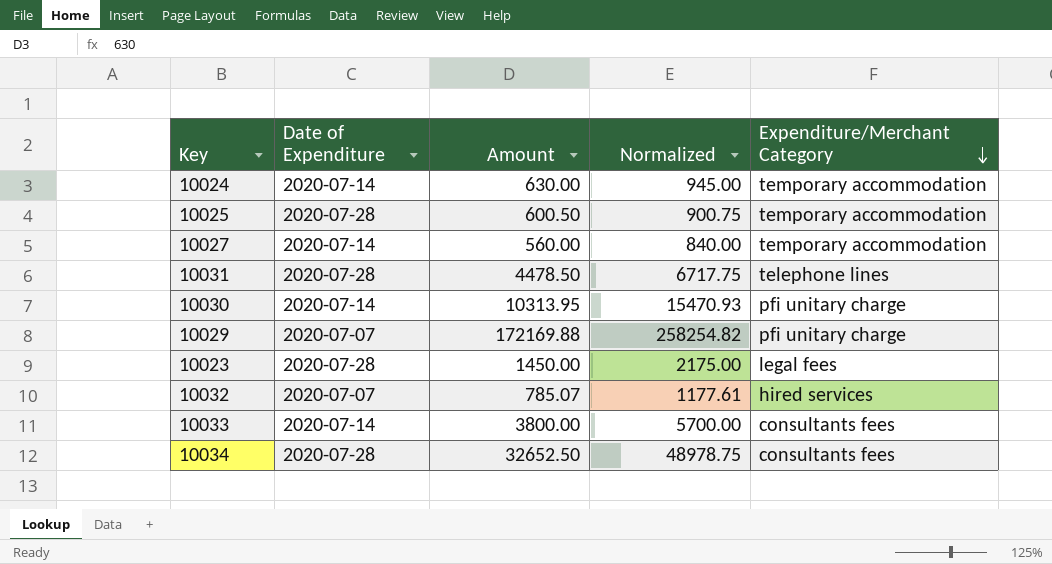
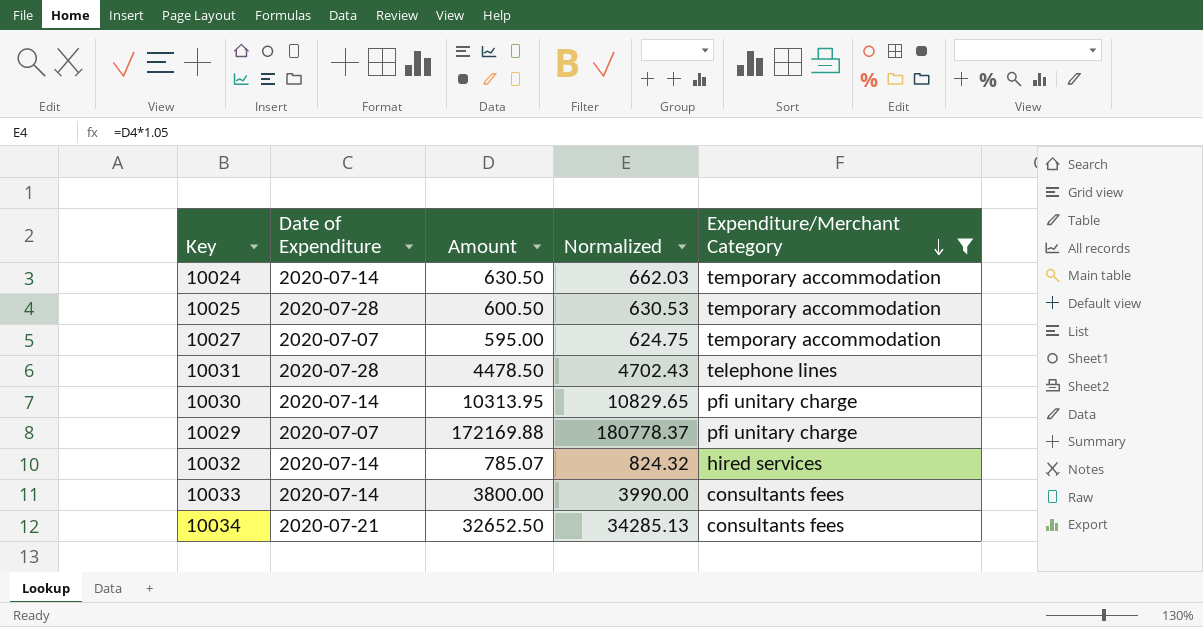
filter: none -> Expenditure/Merchant Category != legal fees
column Normalized | formula: [Amount] * 1.5 -> [Amount] * 1.05
10024 | Amount: 630.00 -> 630.50
10027 | Date of Expenditure: 2020-07-14 -> 2020-07-07
10027 | Amount: 560.00 -> 595.00
10032 | Date of Expenditure: 2020-07-07 -> 2020-07-14
10034 | Date of Expenditure: 2020-07-28 -> 2020-07-21

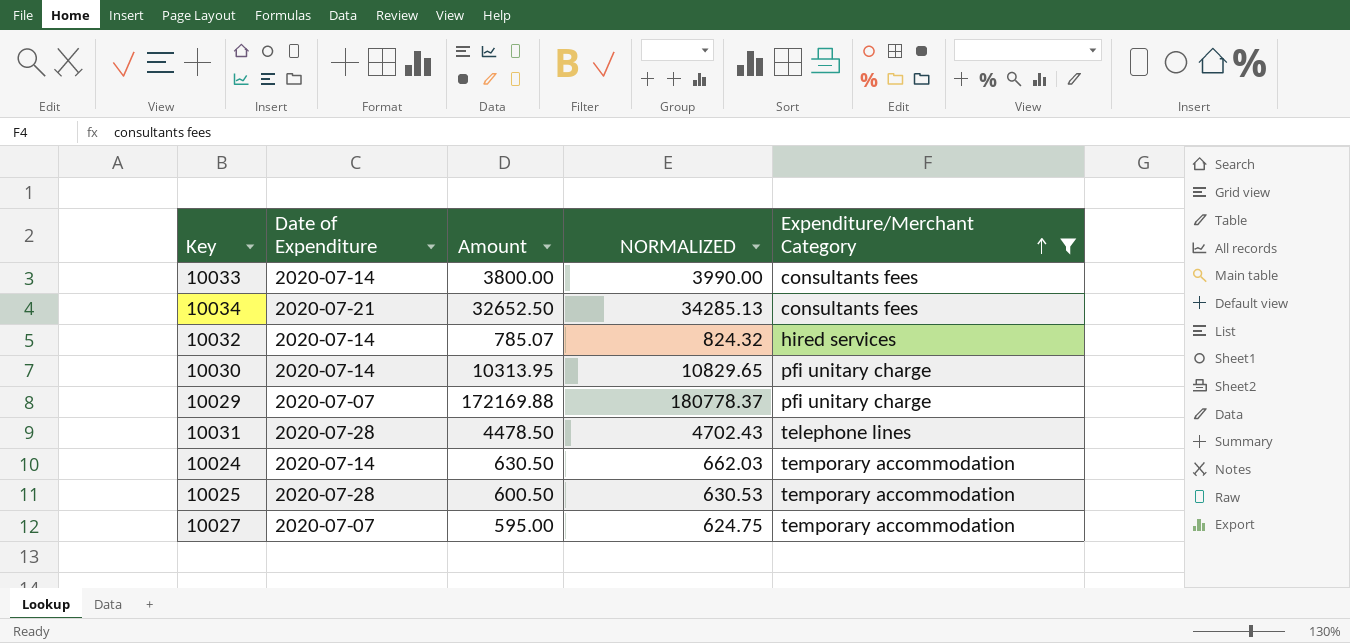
row order: Expenditure/Merchant Category descending -> Expenditure/Merchant Category ascending
column name: Normalized -> NORMALIZED

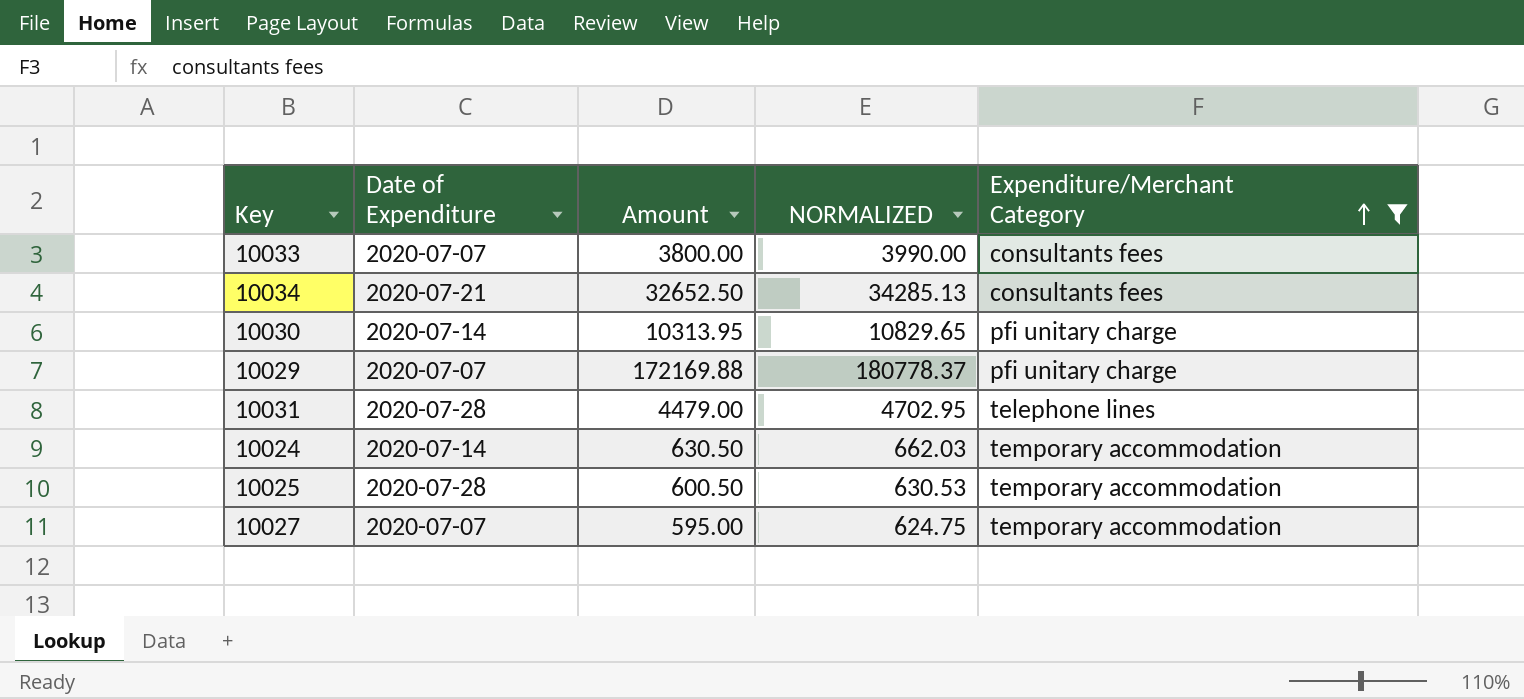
row 10032: 2020-07-14 | 785.07 | 824.32 | hired services -> none
10033 | Date of Expenditure: 2020-07-14 -> 2020-07-07
10031 | Amount: 4478.50 -> 4479.00
10031 | NORMALIZED: 4702.43 -> 4702.95

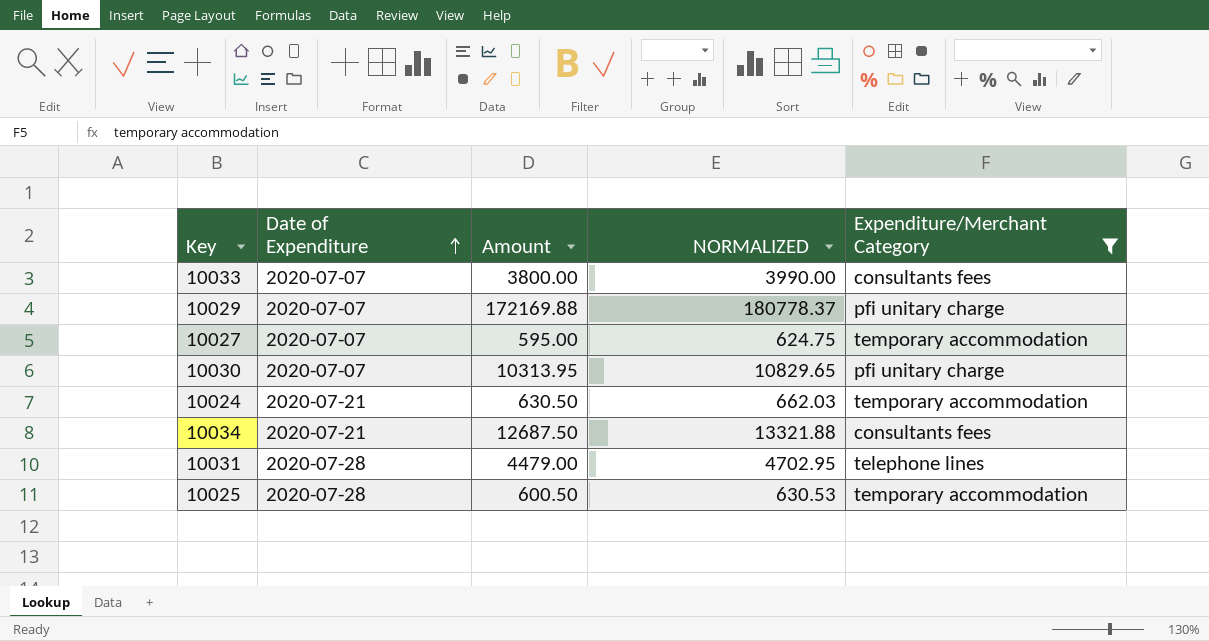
row order: Expenditure/Merchant Category ascending -> Date of Expenditure ascending
10030 | Date of Expenditure: 2020-07-14 -> 2020-07-07
10024 | Date of Expenditure: 2020-07-14 -> 2020-07-21
10034 | Amount: 32652.50 -> 12687.50
10034 | NORMALIZED: 34285.13 -> 13321.88

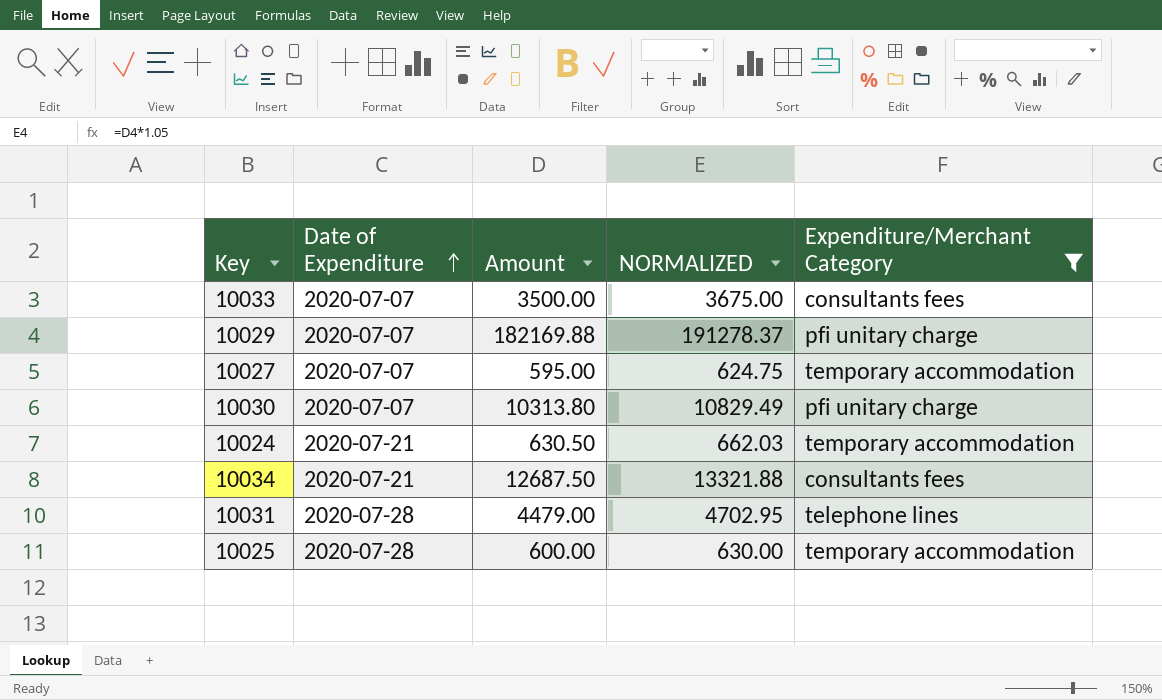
10033 | Amount: 3800.00 -> 3500.00
10033 | NORMALIZED: 3990.00 -> 3675.00
10029 | Amount: 172169.88 -> 182169.88
10029 | NORMALIZED: 180778.37 -> 191278.37
10030 | Amount: 10313.95 -> 10313.80
10030 | NORMALIZED: 10829.65 -> 10829.49
10025 | Amount: 600.50 -> 600.00
10025 | NORMALIZED: 630.53 -> 630.00

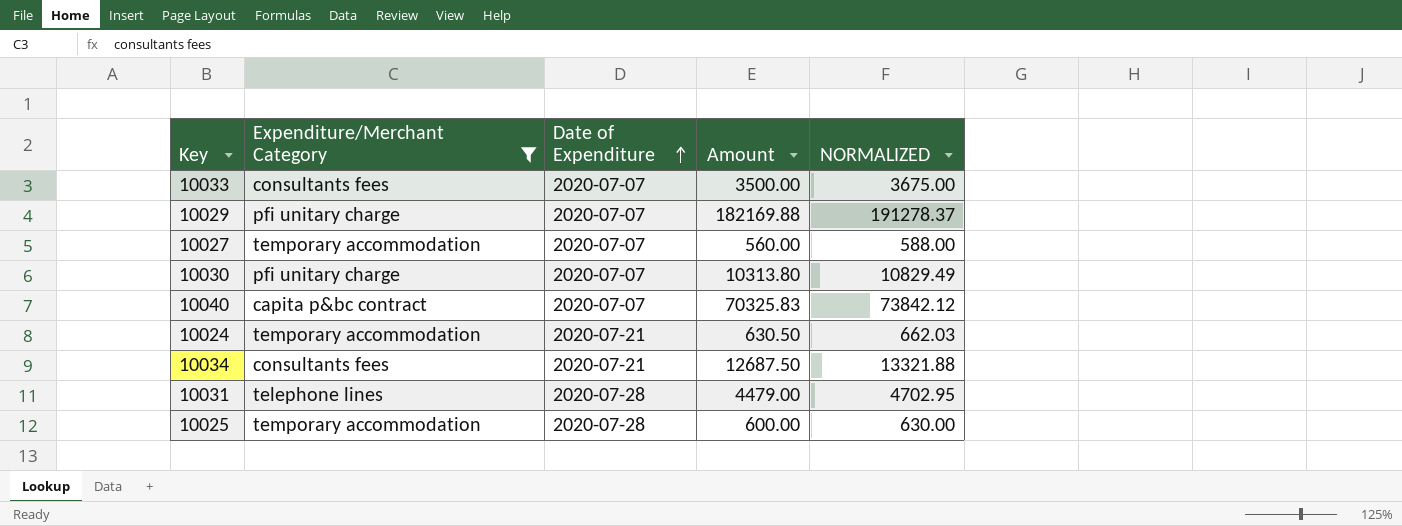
column Expenditure/Merchant Category | position: 5 -> 2
10027 | Amount: 595.00 -> 560.00
10027 | NORMALIZED: 624.75 -> 588.00
row 10040: none -> capita p&bc contract | 2020-07-07 | 70325.83 | 73842.12

